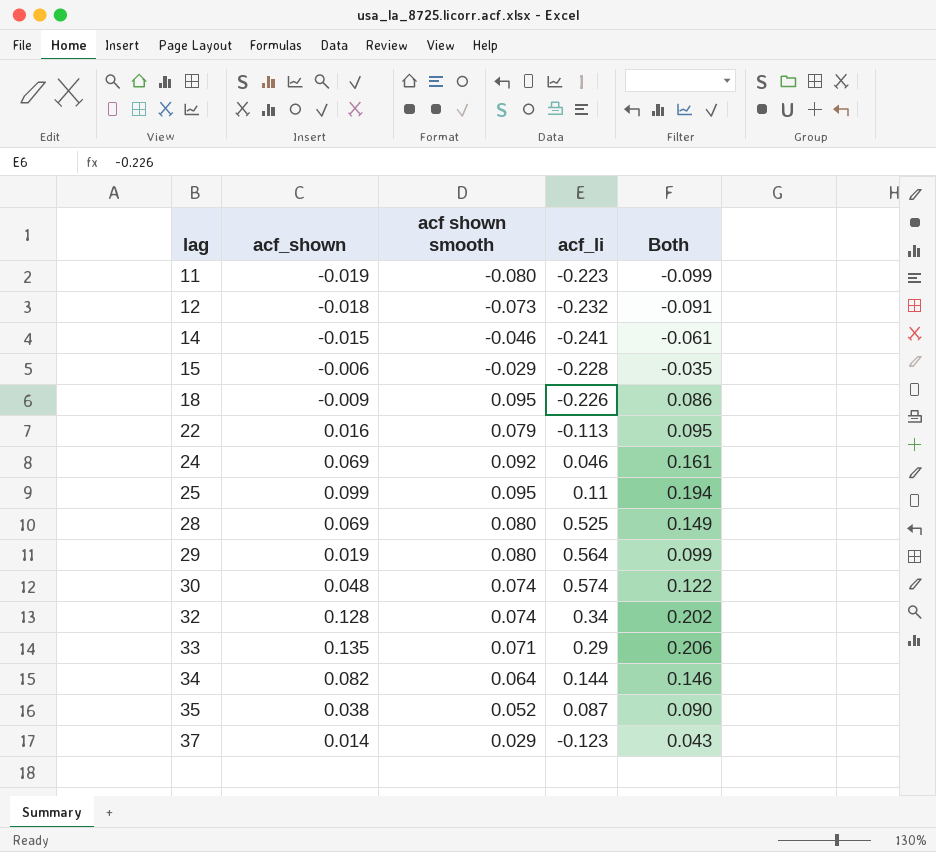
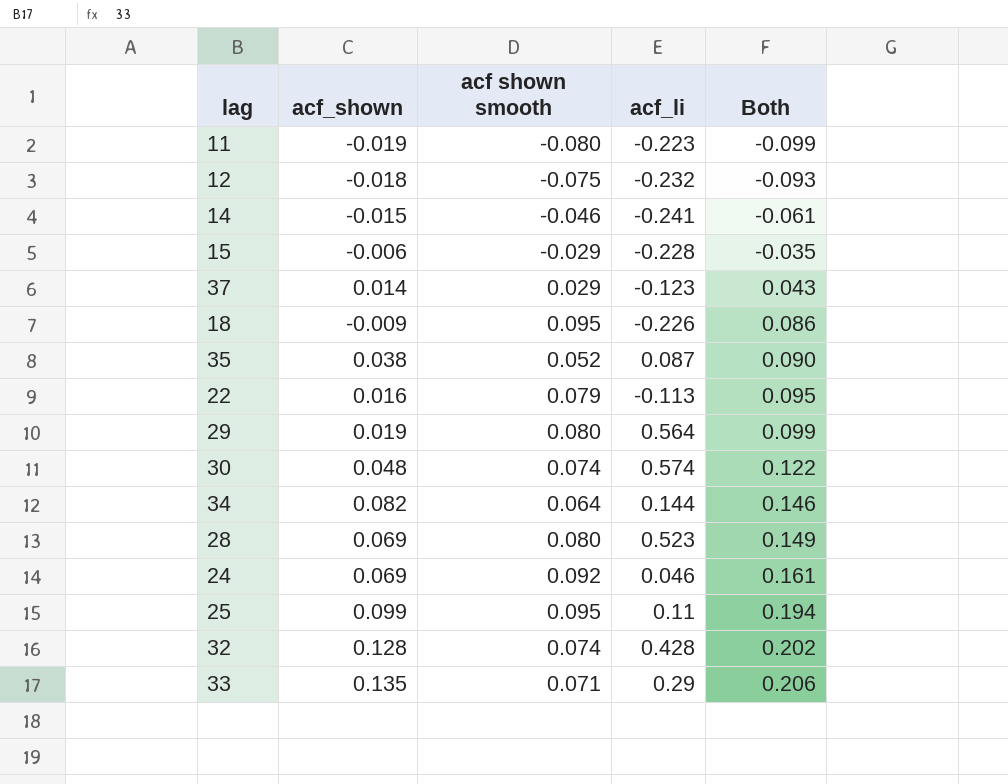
row order: lag ascending -> Both ascending
12 | acf shown smooth: -0.073 -> -0.075
12 | Both: -0.091 -> -0.093
28 | acf_li: 0.525 -> 0.523
32 | acf_li: 0.34 -> 0.428

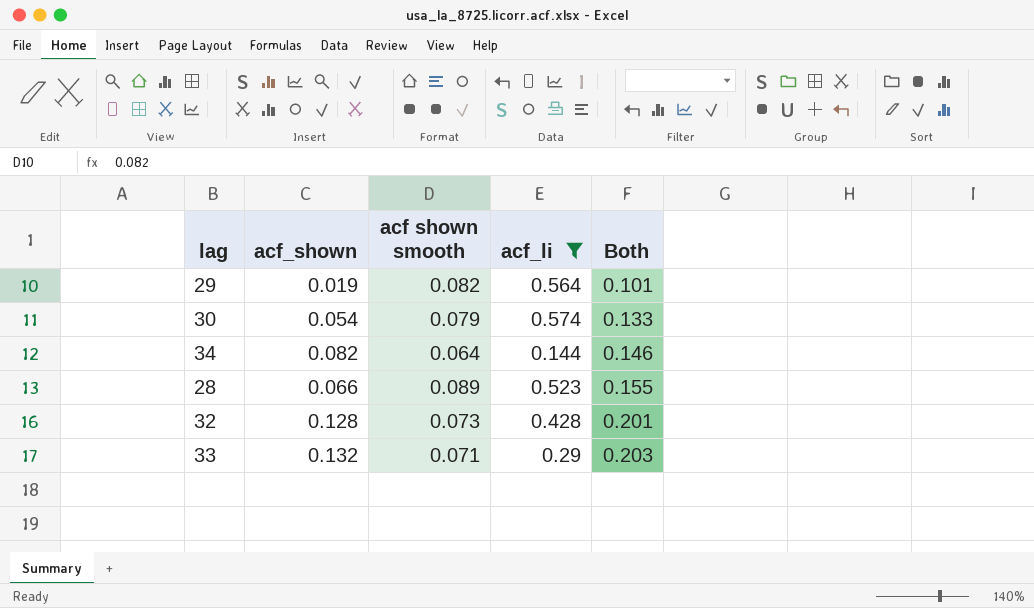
filter: none -> acf_li >= 0.144
29 | acf shown smooth: 0.080 -> 0.082
29 | Both: 0.099 -> 0.101
30 | acf_shown: 0.048 -> 0.054
30 | acf shown smooth: 0.074 -> 0.079
30 | Both: 0.122 -> 0.133
28 | acf_shown: 0.069 -> 0.066
28 | acf shown smooth: 0.080 -> 0.089
28 | Both: 0.149 -> 0.155
32 | acf shown smooth: 0.074 -> 0.073
32 | Both: 0.202 -> 0.201
33 | acf_shown: 0.135 -> 0.132
33 | Both: 0.206 -> 0.203

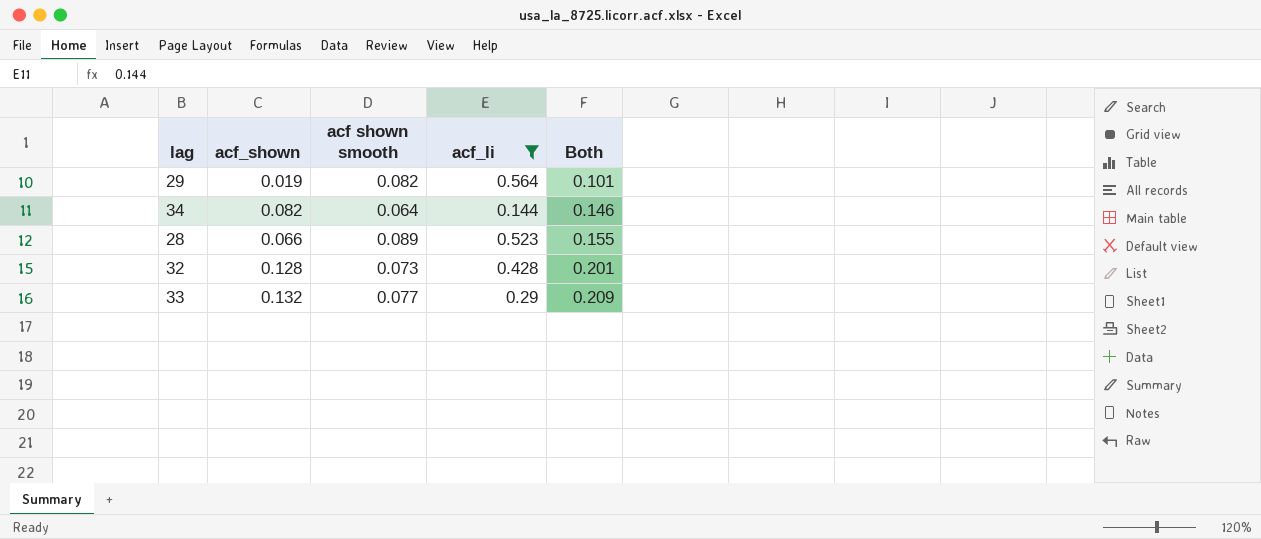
row 30: 0.054 | 0.079 | 0.574 | 0.133 -> none
33 | acf shown smooth: 0.071 -> 0.077
33 | Both: 0.203 -> 0.209

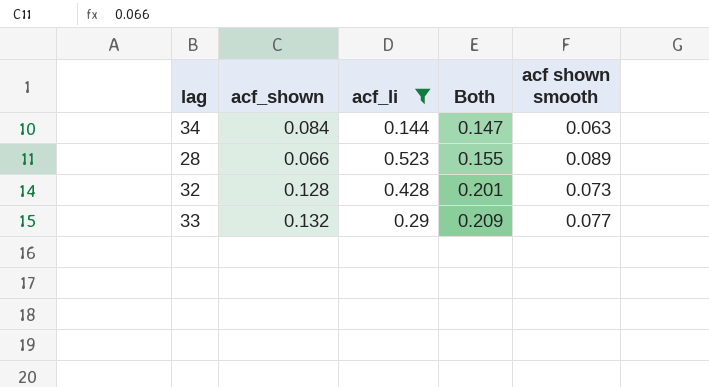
column acf shown smooth | position: 3 -> 5
row 29: 0.019 | 0.082 | 0.564 | 0.101 -> none
34 | acf_shown: 0.082 -> 0.084
34 | Both: 0.146 -> 0.147
34 | acf shown smooth: 0.064 -> 0.063

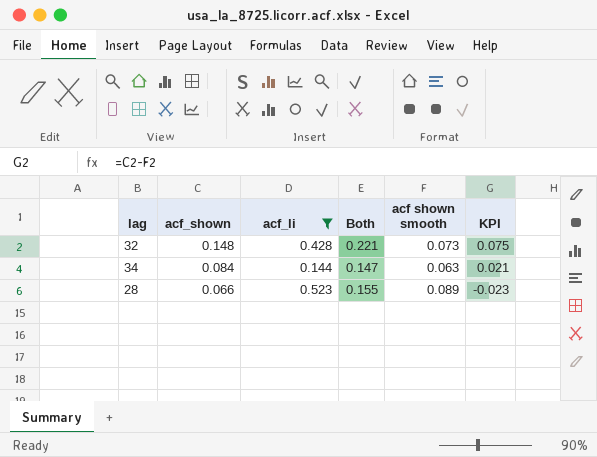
row order: Both ascending -> acf_shown descending
column KPI | formula: none -> [acf_shown] - [acf shown smooth]
row 33: 0.132 | 0.29 | 0.209 | 0.077 -> none
32 | acf_shown: 0.128 -> 0.148
32 | Both: 0.201 -> 0.221

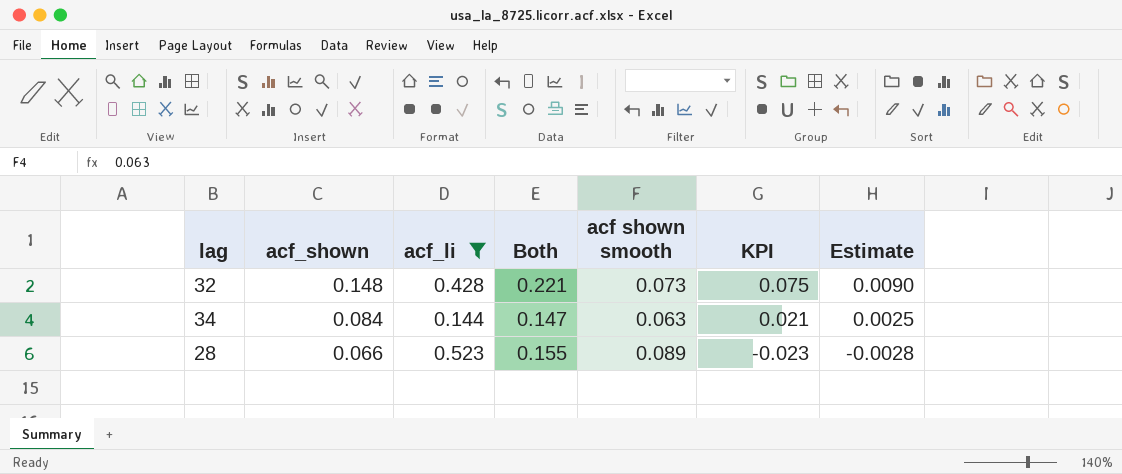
column Estimate | formula: none -> [KPI] * 0.12

